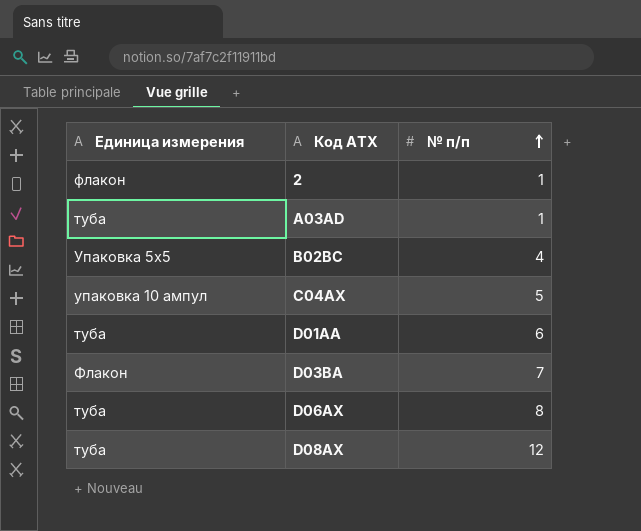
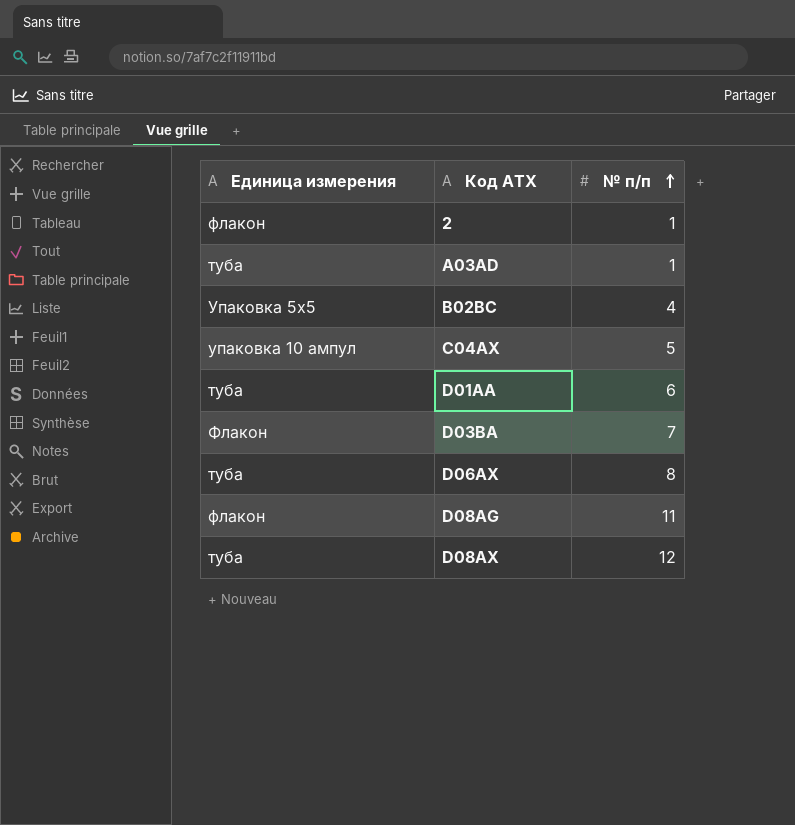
row D08AG: none -> флакон | 11

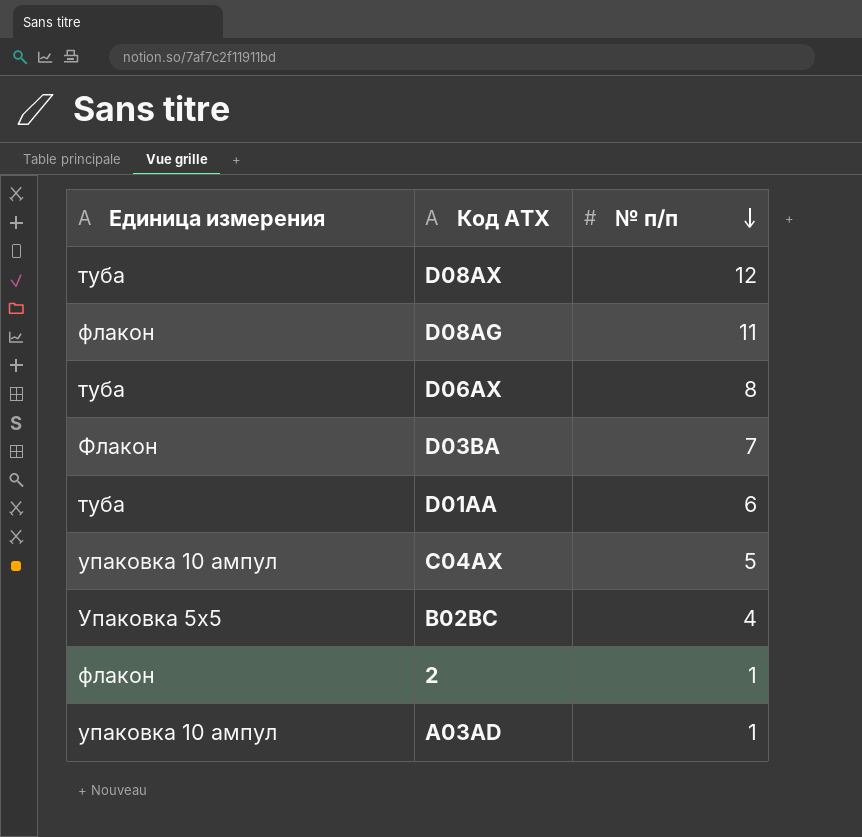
row order: № п/п ascending -> № п/п descending
А03AD | Единица измерения: туба -> упаковка 10 ампул

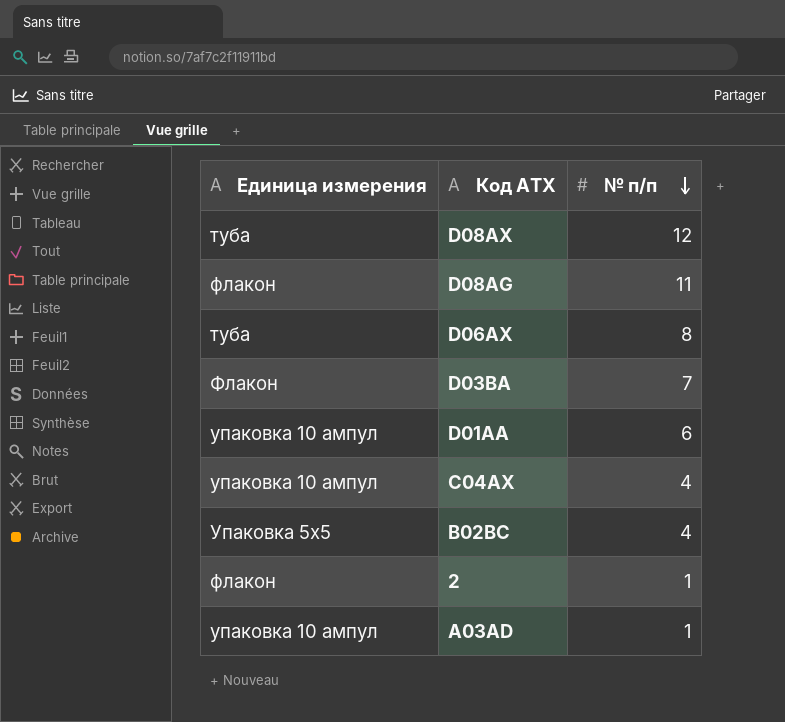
D01АА | Единица измерения: туба -> упаковка 10 ампул
С04АХ | № п/п: 5 -> 4

